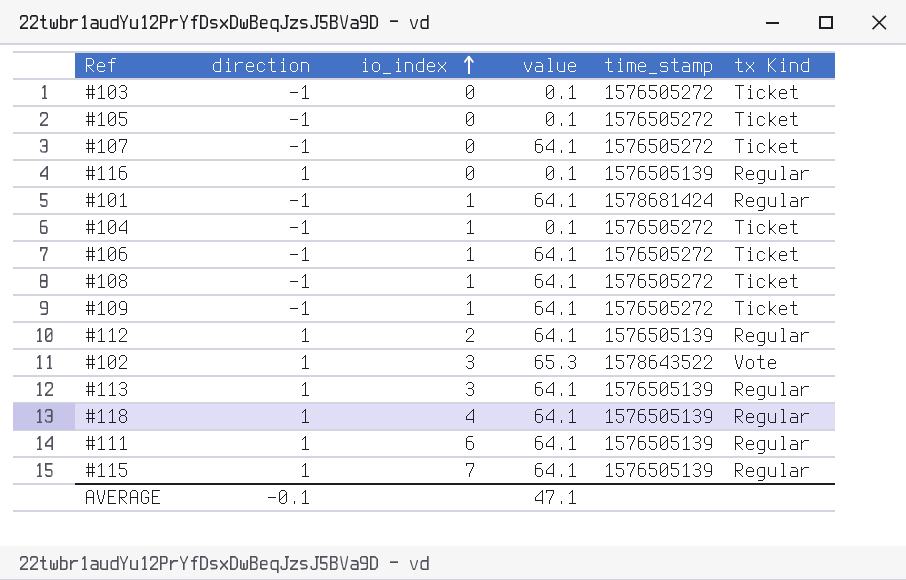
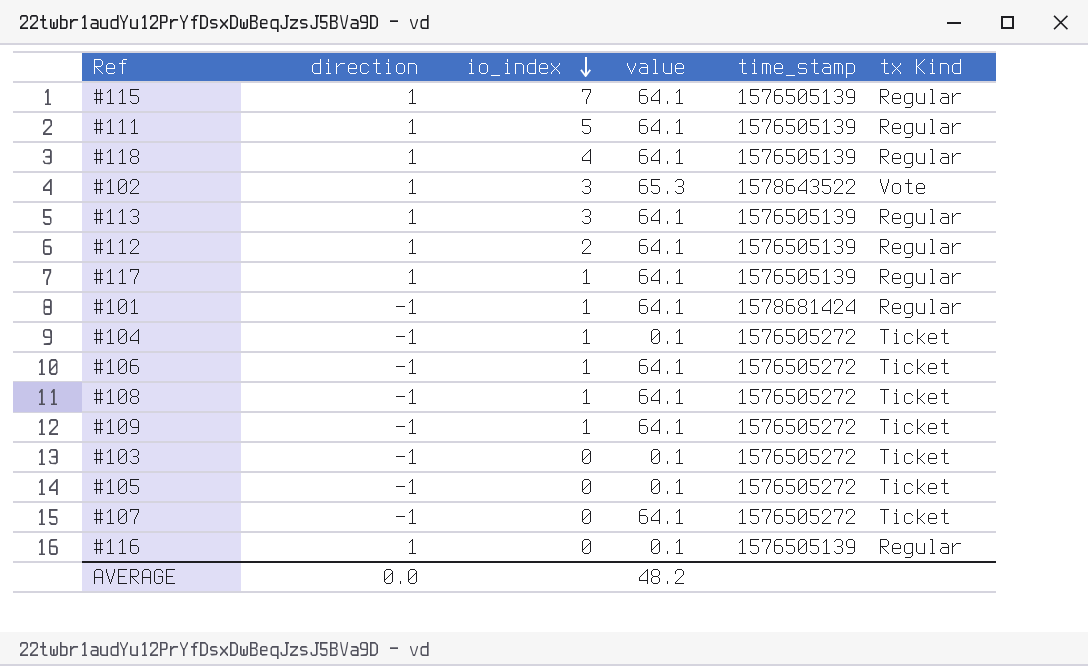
row order: io_index ascending -> io_index descending
#111 | io_index: 6 -> 5
row #117: none -> 1 | 1 | 64.1 | 1576505139 | Regular
AVERAGE | direction: -0.1 -> 0.0
AVERAGE | value: 47.1 -> 48.2

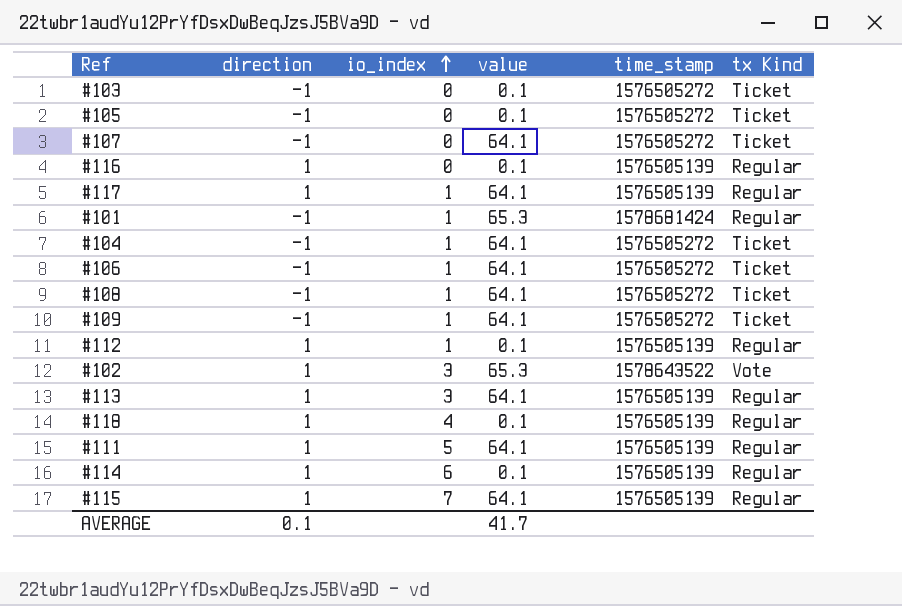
row order: io_index descending -> io_index ascending
#101 | value: 64.1 -> 65.3
#104 | value: 0.1 -> 64.1
#112 | io_index: 2 -> 1
#112 | value: 64.1 -> 0.1
#118 | value: 64.1 -> 0.1
row #114: none -> 1 | 6 | 0.1 | 1576505139 | Regular
AVERAGE | direction: 0.0 -> 0.1
AVERAGE | value: 48.2 -> 41.7

